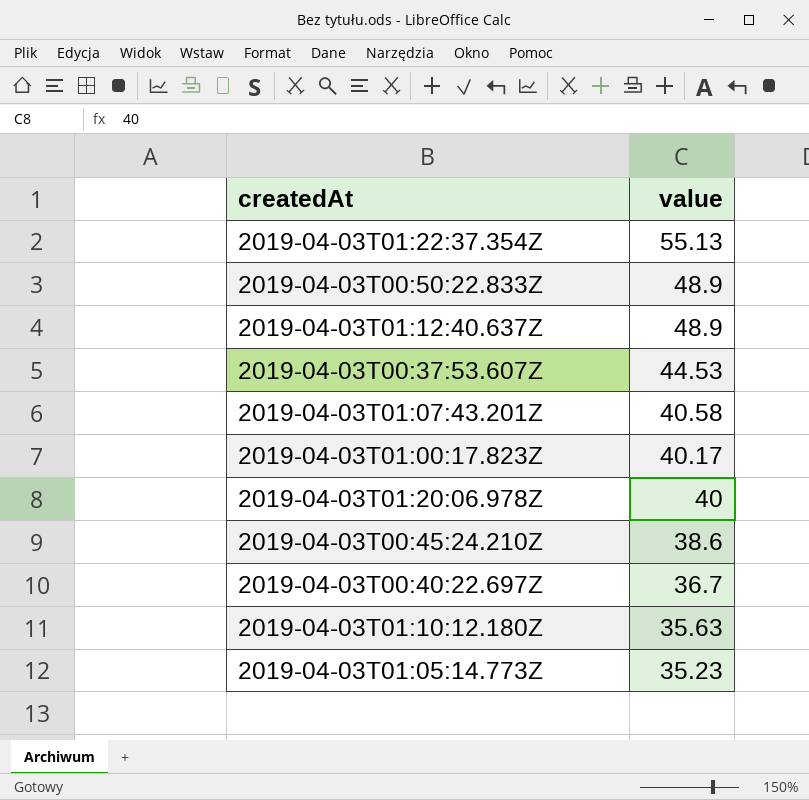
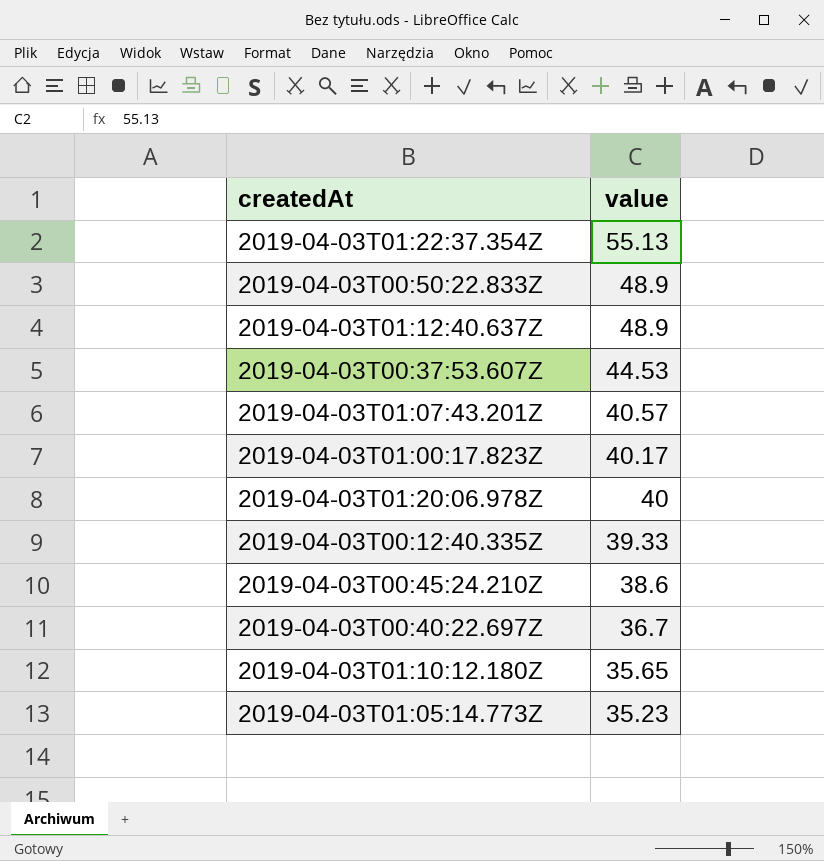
2019-04-03T01:07:43.201Z | value: 40.58 -> 40.57
row 2019-04-03T00:12:40.335Z: none -> 39.33
2019-04-03T01:10:12.180Z | value: 35.63 -> 35.65

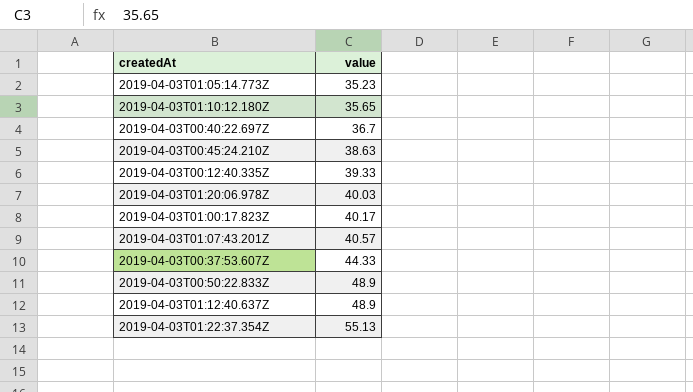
row order: value descending -> value ascending
2019-04-03T00:45:24.210Z | value: 38.6 -> 38.63
2019-04-03T01:20:06.978Z | value: 40 -> 40.03
2019-04-03T00:37:53.607Z | value: 44.53 -> 44.33

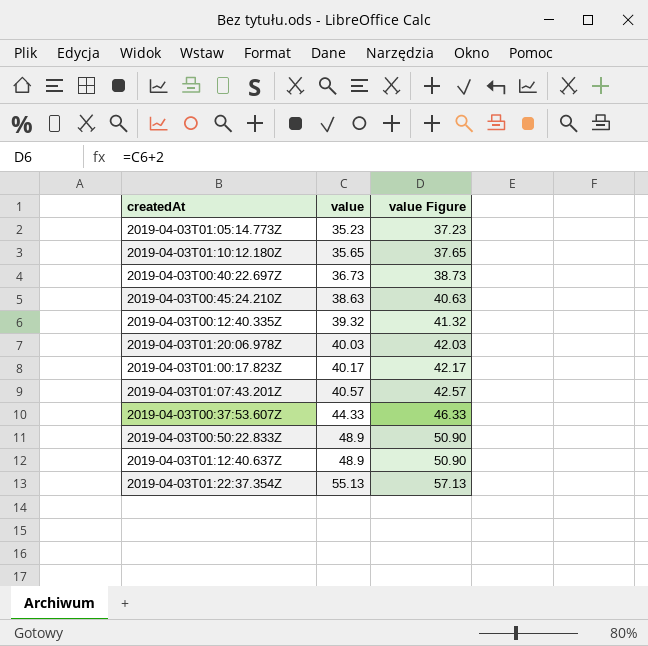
column value Figure | formula: none -> [value] + 2
2019-04-03T00:40:22.697Z | value: 36.7 -> 36.73
2019-04-03T00:12:40.335Z | value: 39.33 -> 39.32

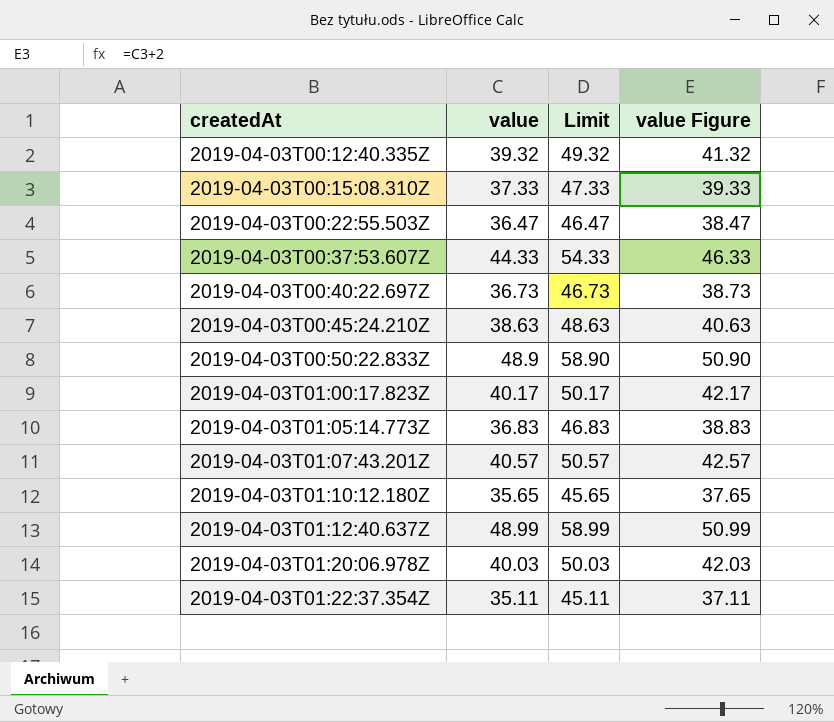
row order: value ascending -> createdAt ascending
column Limit | formula: none -> [value] + 10
row 2019-04-03T00:15:08.310Z: none -> 37.33 | 47.33 | 39.33
row 2019-04-03T00:22:55.503Z: none -> 36.47 | 46.47 | 38.47
2019-04-03T01:05:14.773Z | value: 35.23 -> 36.83
2019-04-03T01:05:14.773Z | value Figure: 37.23 -> 38.83
2019-04-03T01:12:40.637Z | value: 48.9 -> 48.99
2019-04-03T01:12:40.637Z | value Figure: 50.90 -> 50.99
2019-04-03T01:22:37.354Z | value: 55.13 -> 35.11
2019-04-03T01:22:37.354Z | value Figure: 57.13 -> 37.11

